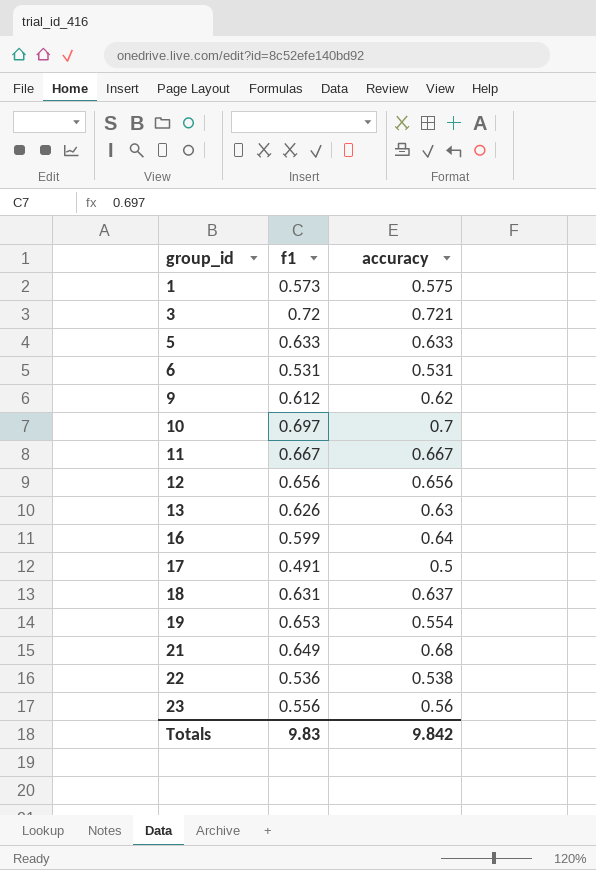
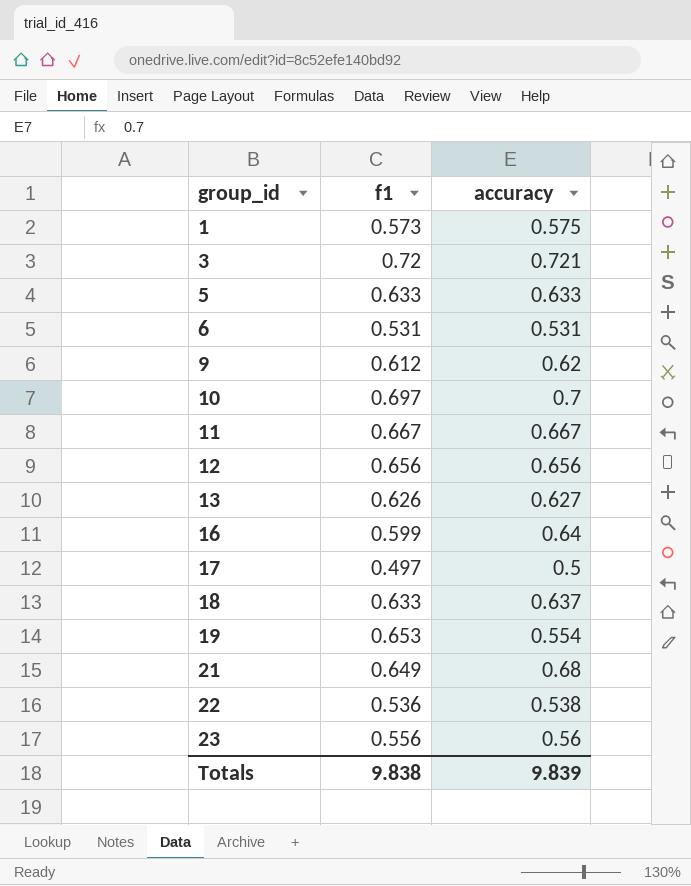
13 | accuracy: 0.63 -> 0.627
17 | f1: 0.491 -> 0.497
18 | f1: 0.631 -> 0.633
Totals | f1: 9.83 -> 9.838
Totals | accuracy: 9.842 -> 9.839

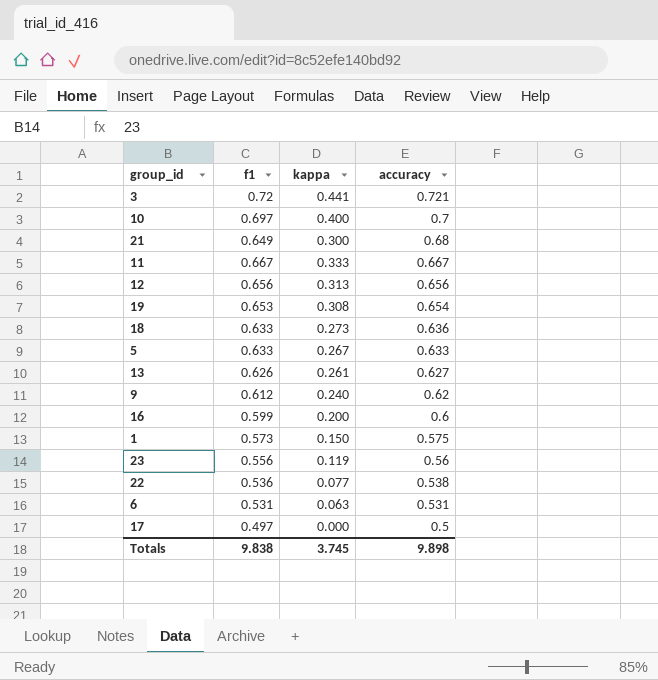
row order: group_id ascending -> accuracy descending
column kappa | position: none -> 3
19 | accuracy: 0.554 -> 0.654
18 | accuracy: 0.637 -> 0.636
16 | accuracy: 0.64 -> 0.6
Totals | accuracy: 9.839 -> 9.898

